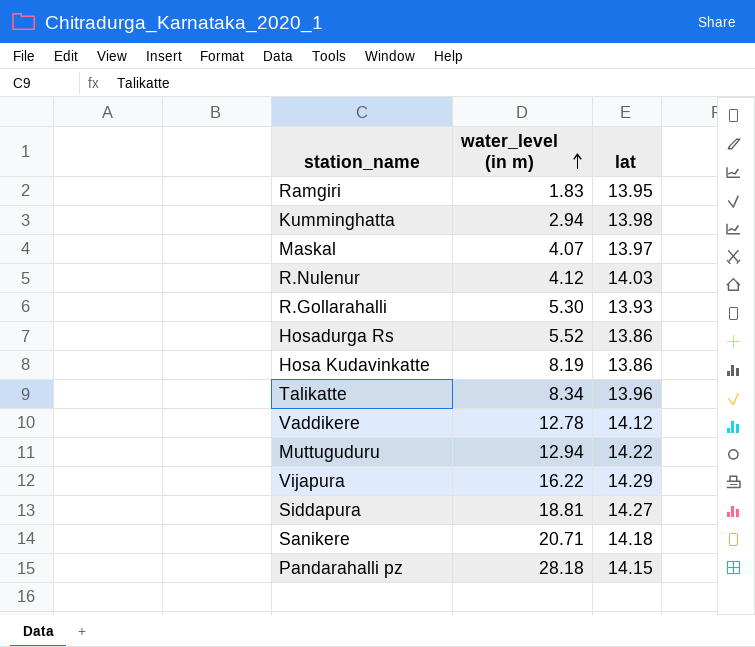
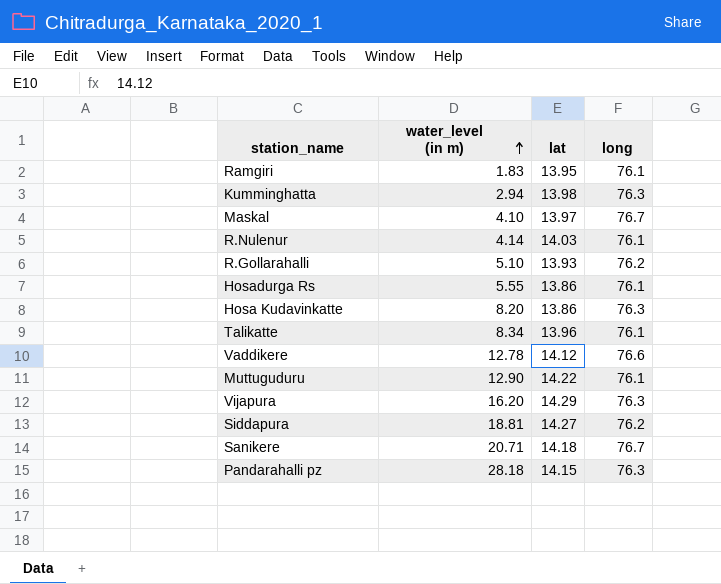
column long | position: none -> 4
Maskal | water_level (in m): 4.07 -> 4.10
R.Nulenur | water_level (in m): 4.12 -> 4.14
R.Gollarahalli | water_level (in m): 5.30 -> 5.10
Hosadurga Rs | water_level (in m): 5.52 -> 5.55
Hosa Kudavinkatte | water_level (in m): 8.19 -> 8.20
Muttuguduru | water_level (in m): 12.94 -> 12.90
Vijapura | water_level (in m): 16.22 -> 16.20

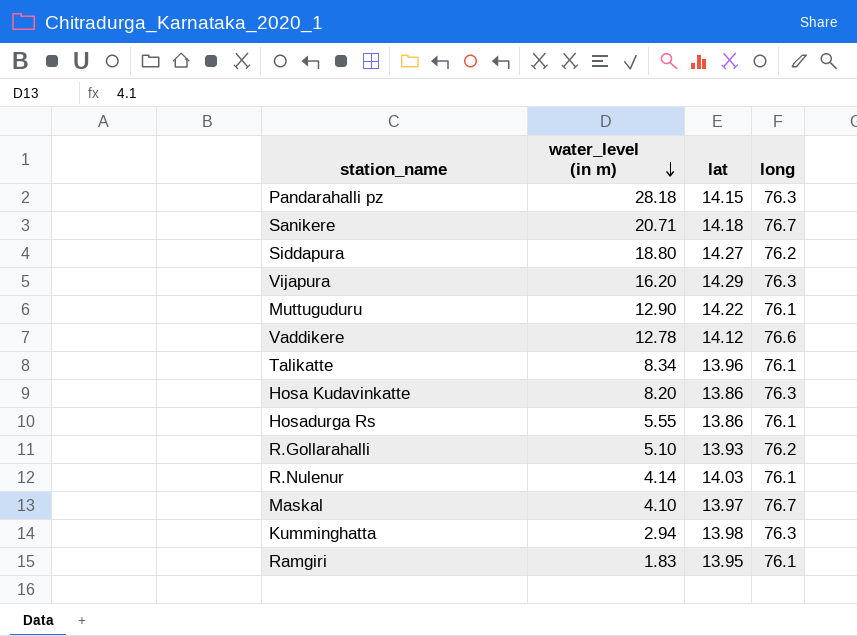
row order: water_level (in m) ascending -> water_level (in m) descending
Siddapura | water_level (in m): 18.81 -> 18.80

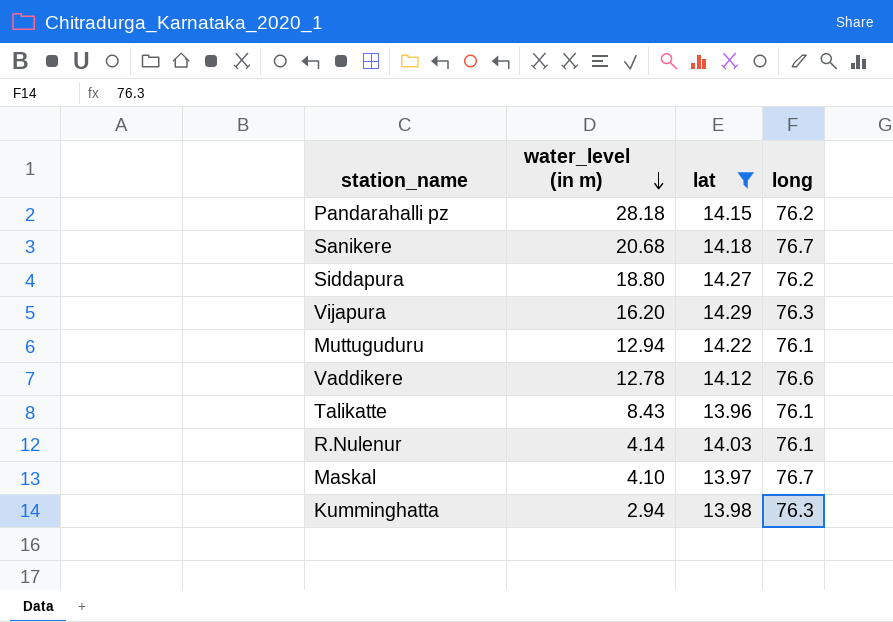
filter: none -> lat >= 13.96
Pandarahalli pz | long: 76.3 -> 76.2
Sanikere | water_level (in m): 20.71 -> 20.68
Muttuguduru | water_level (in m): 12.90 -> 12.94
Talikatte | water_level (in m): 8.34 -> 8.43

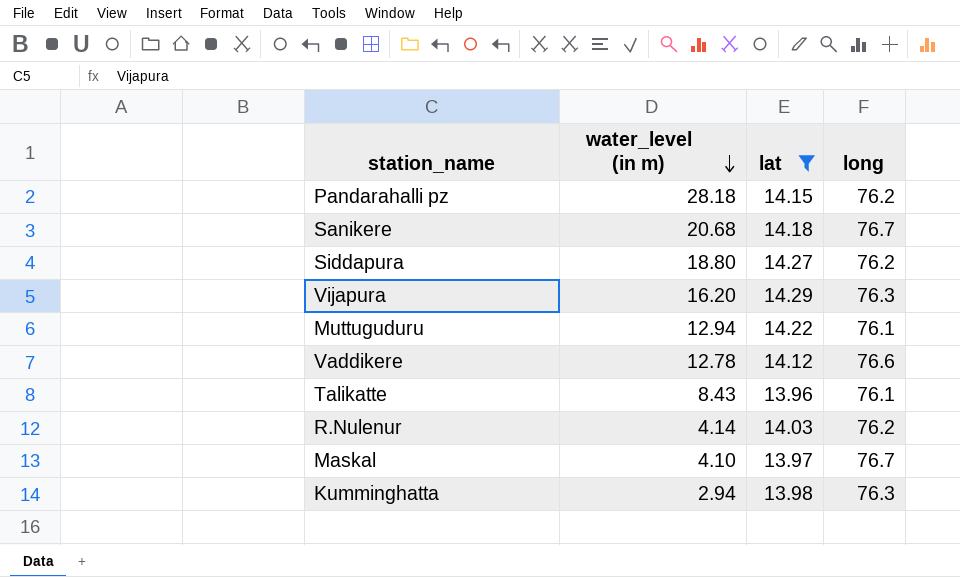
R.Nulenur | long: 76.1 -> 76.2

